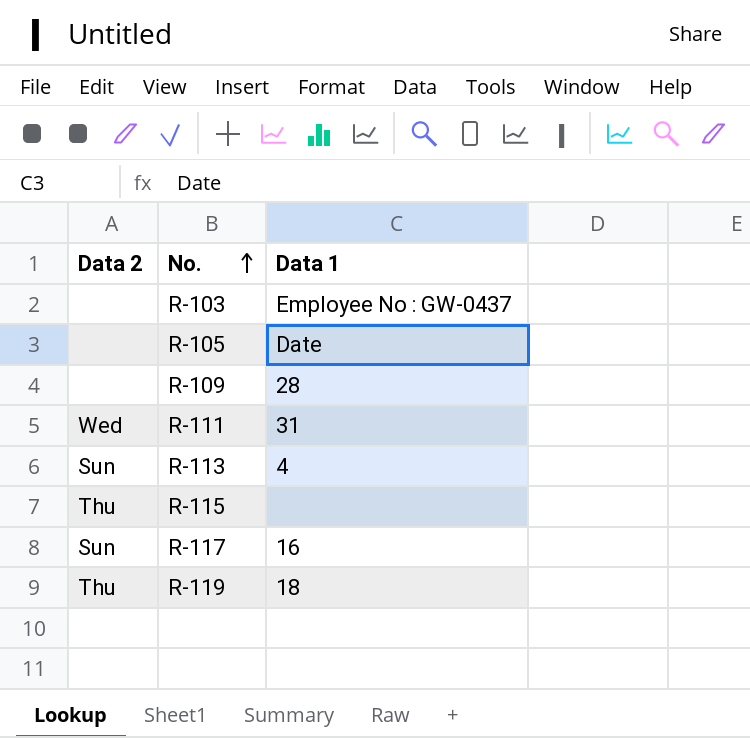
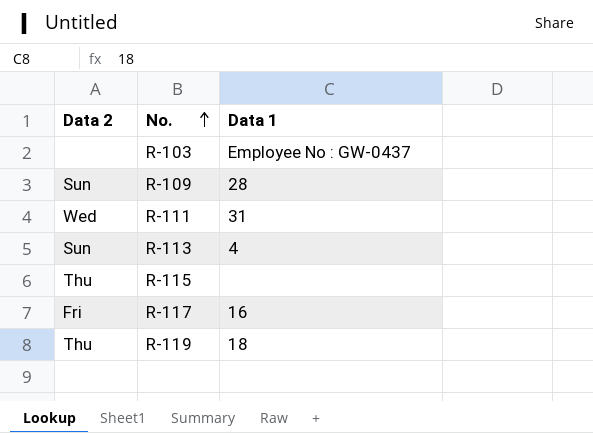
row R-105: none | Date -> none
R-109 | Data 2: none -> Sun
R-117 | Data 2: Sun -> Fri

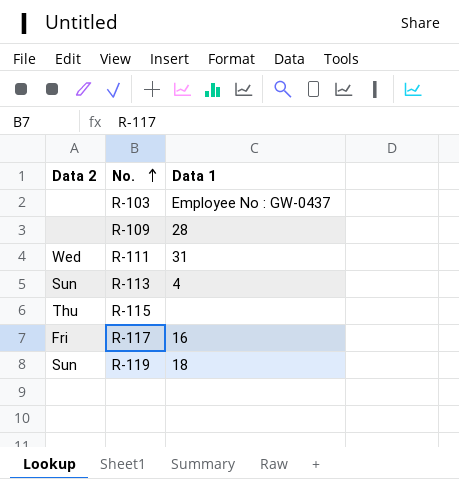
R-109 | Data 2: Sun -> none
R-119 | Data 2: Thu -> Sun

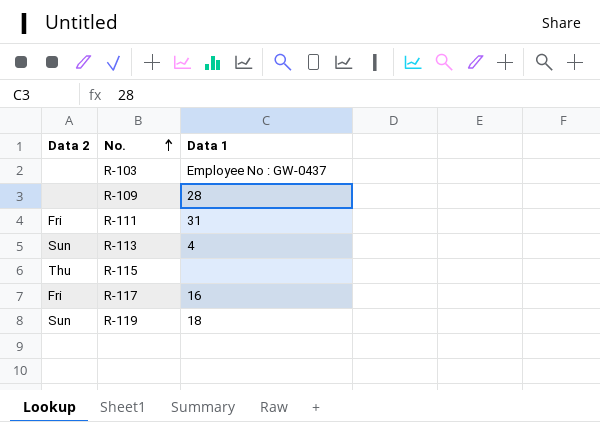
R-111 | Data 2: Wed -> Fri

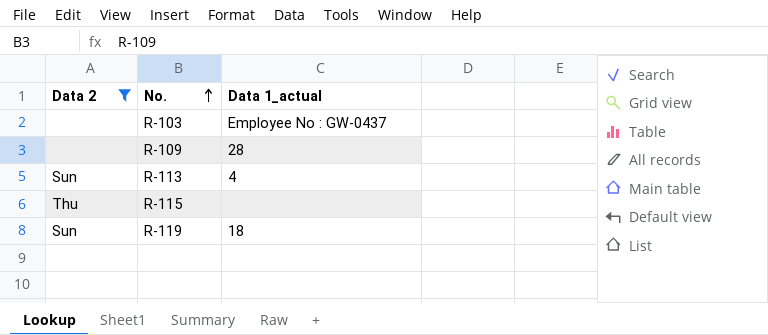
filter: none -> Data 2 != Fri
column name: Data 1 -> Data 1_actual

